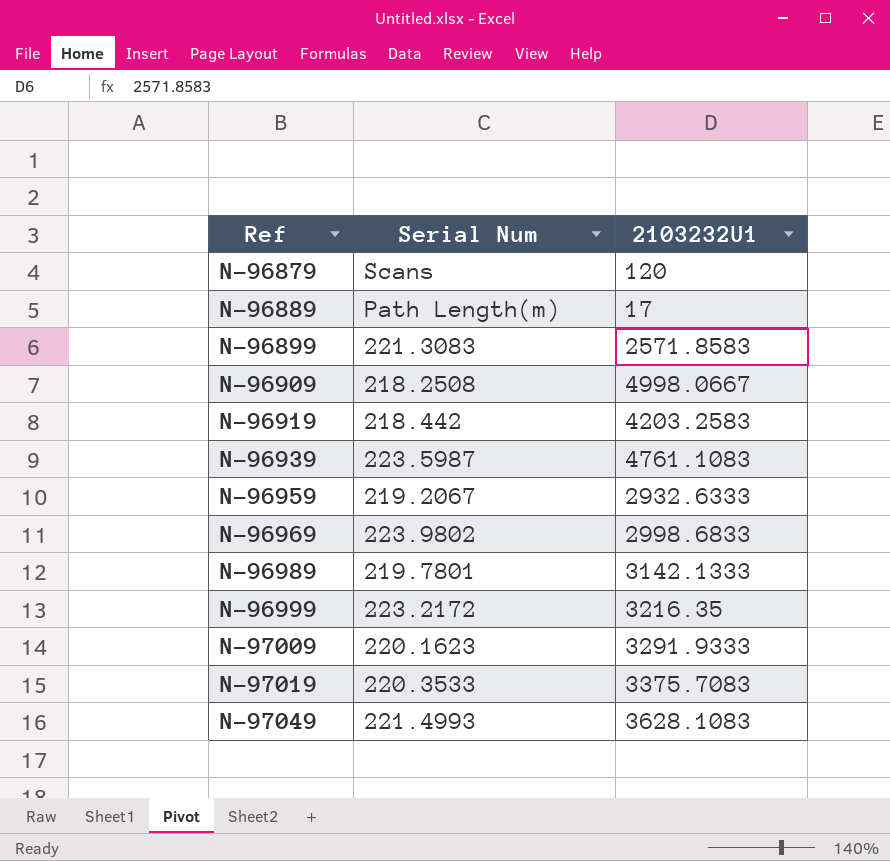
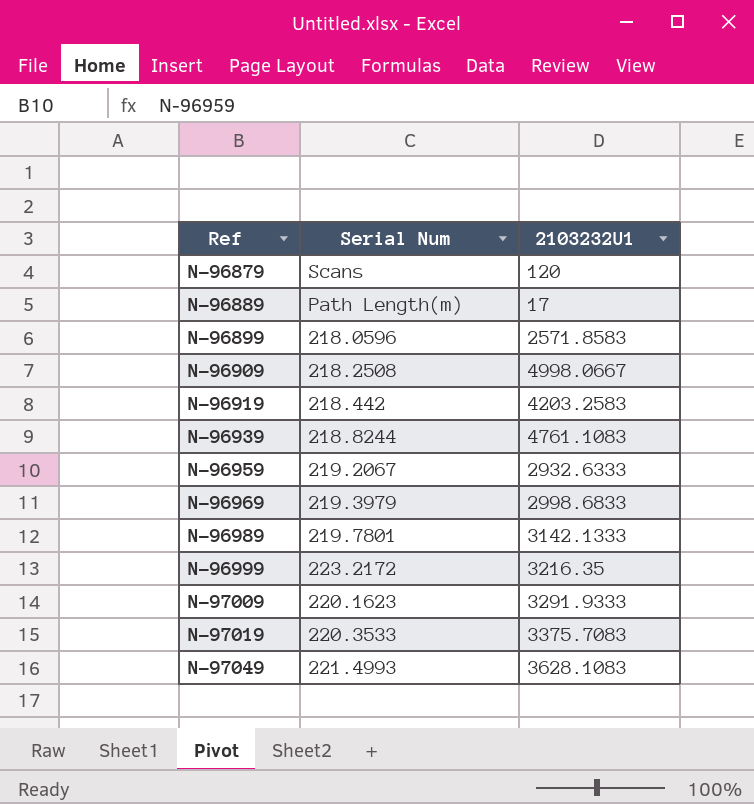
N-96899 | Serial Num: 221.3083 -> 218.0596
N-96939 | Serial Num: 223.5987 -> 218.8244
N-96969 | Serial Num: 223.9802 -> 219.3979

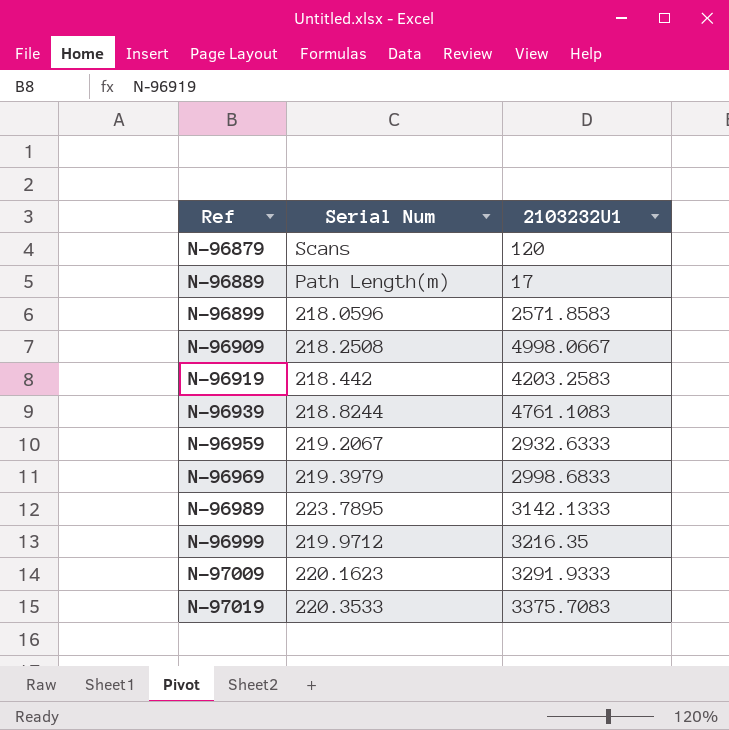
row N-97049: 221.4993 | 3628.1083 -> none
N-96989 | Serial Num: 219.7801 -> 223.7895
N-96999 | Serial Num: 223.2172 -> 219.9712

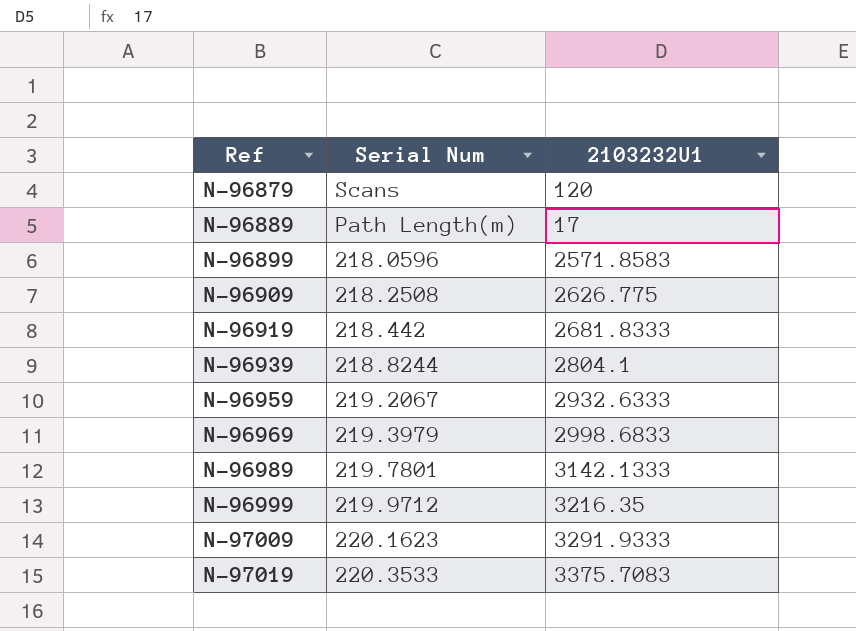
N-96909 | 2103232U1: 4998.0667 -> 2626.775
N-96919 | 2103232U1: 4203.2583 -> 2681.8333
N-96939 | 2103232U1: 4761.1083 -> 2804.1
N-96989 | Serial Num: 223.7895 -> 219.7801

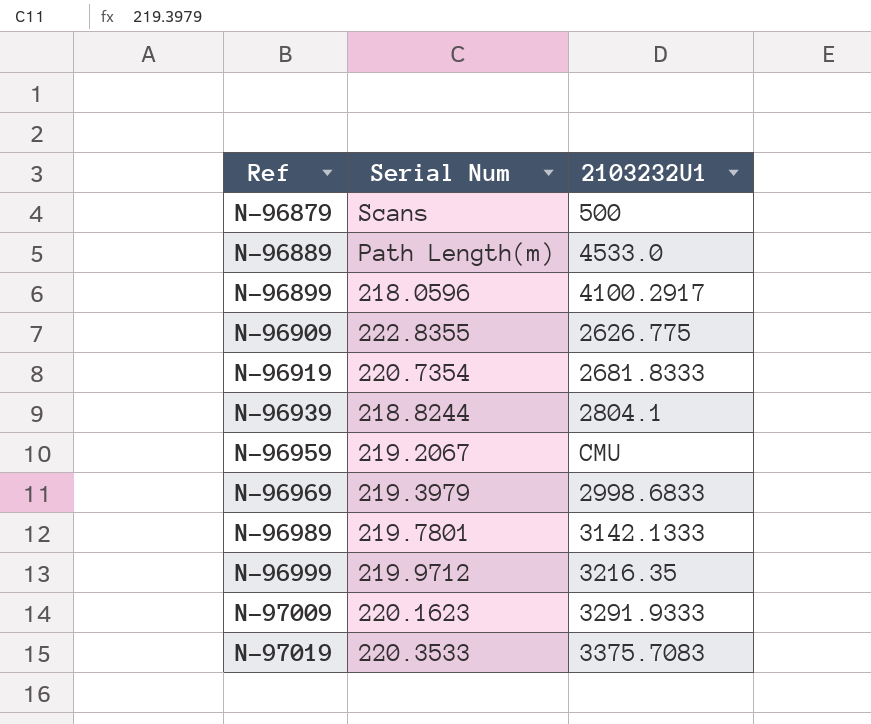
N-96879 | 2103232U1: 120 -> 500
N-96889 | 2103232U1: 17 -> 4533.0
N-96899 | 2103232U1: 2571.8583 -> 4100.2917
N-96909 | Serial Num: 218.2508 -> 222.8355
N-96919 | Serial Num: 218.442 -> 220.7354
N-96959 | 2103232U1: 2932.6333 -> CMU

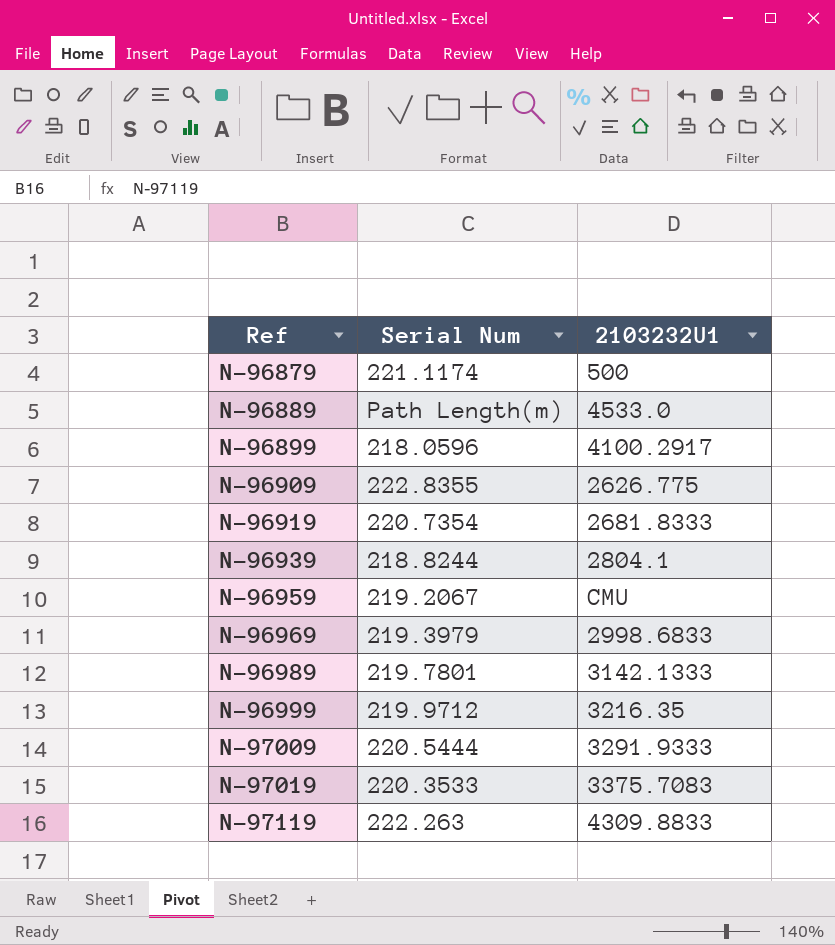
N-96879 | Serial Num: Scans -> 221.1174
N-97009 | Serial Num: 220.1623 -> 220.5444
row N-97119: none -> 222.263 | 4309.8833

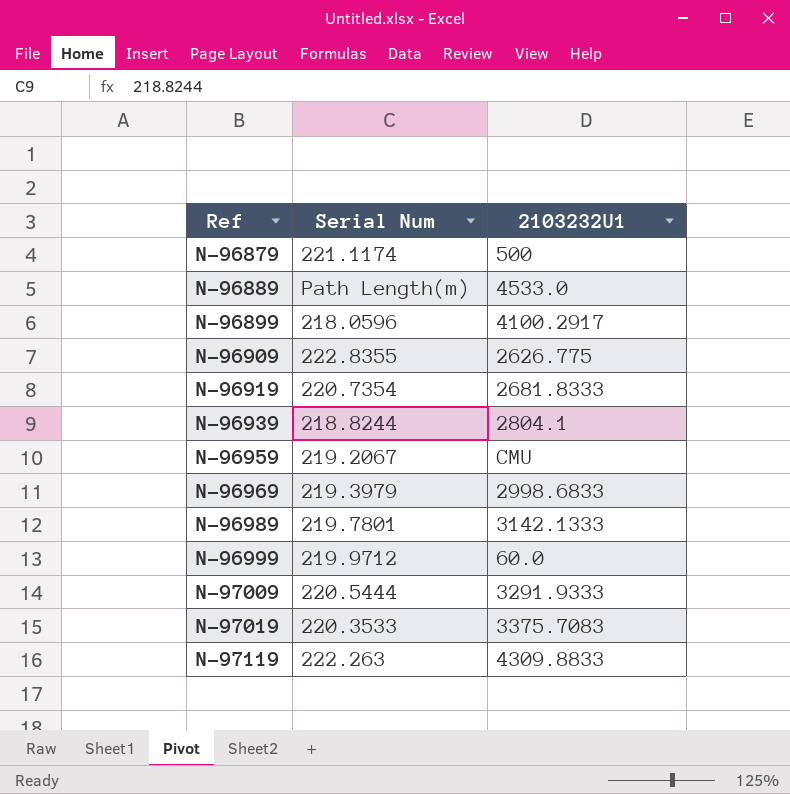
N-96999 | 2103232U1: 3216.35 -> 60.0

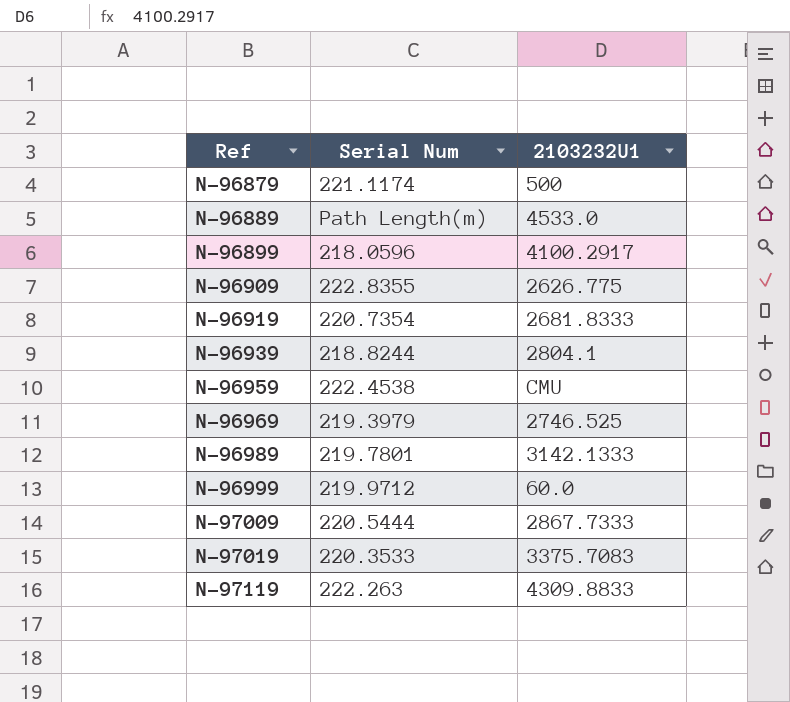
N-96959 | Serial Num: 219.2067 -> 222.4538
N-96969 | 2103232U1: 2998.6833 -> 2746.525
N-97009 | 2103232U1: 3291.9333 -> 2867.7333

